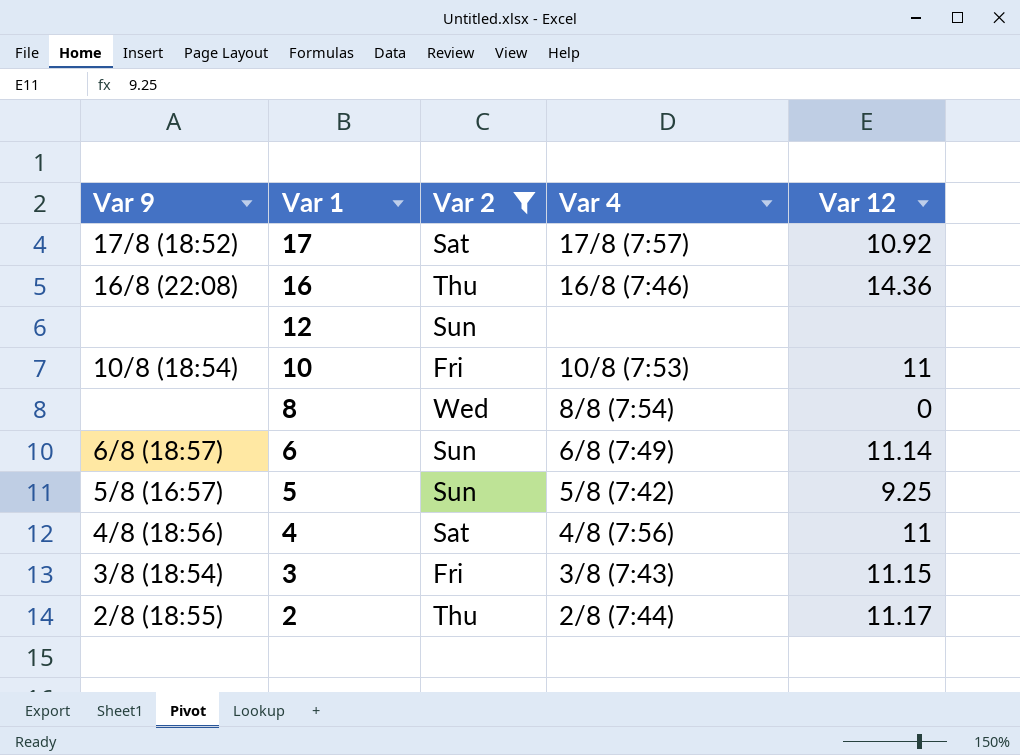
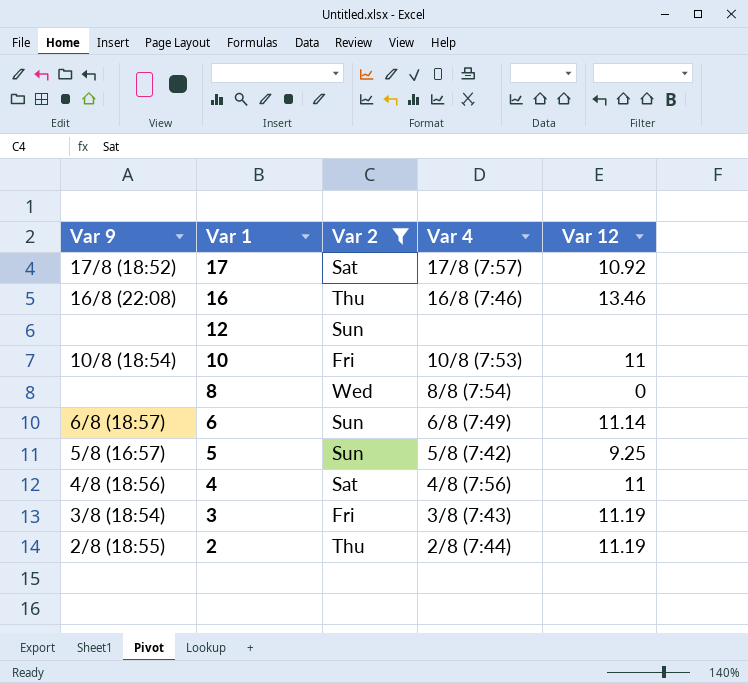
16 | Var 12: 14.36 -> 13.46
3 | Var 12: 11.15 -> 11.19
2 | Var 12: 11.17 -> 11.19

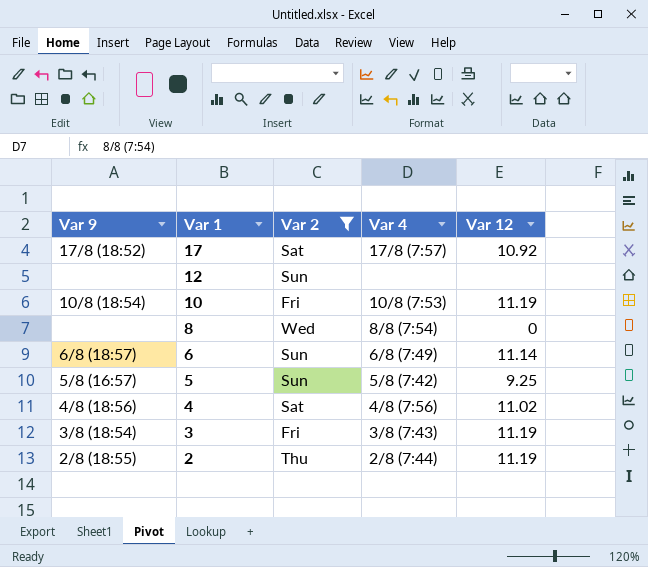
row 16: 16/8 (22:08) | Thu | 16/8 (7:46) | 13.46 -> none
10 | Var 12: 11 -> 11.19
4 | Var 12: 11 -> 11.02

